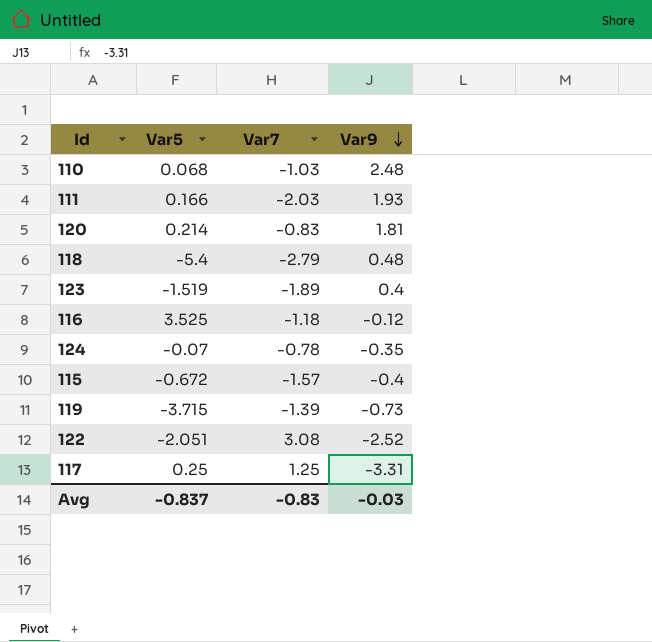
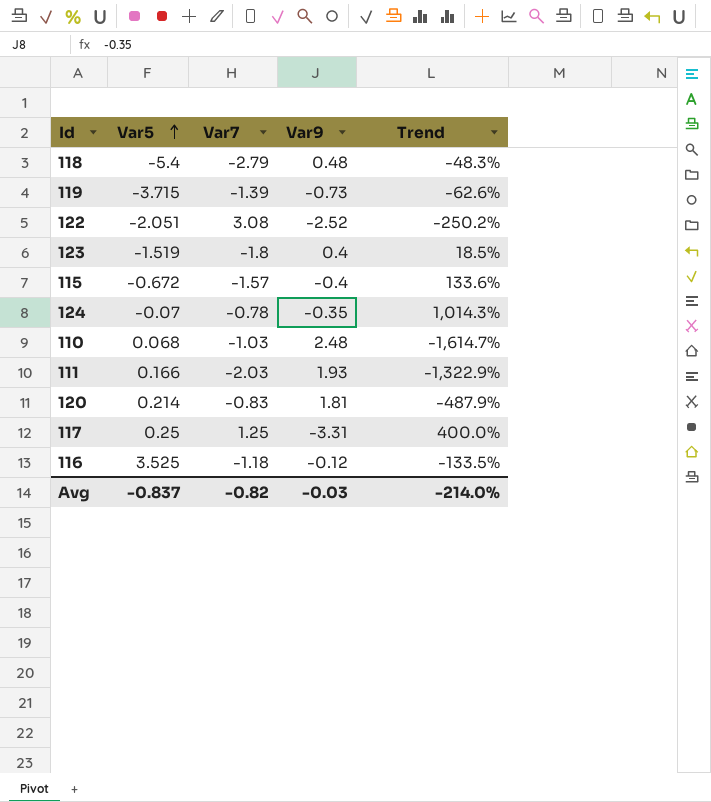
row order: Var9 descending -> Var5 ascending
column Trend | formula: none -> ([Var7] - [Var5]) / [Var5]
123 | Var7: -1.89 -> -1.8
Avg | Var7: -0.83 -> -0.82

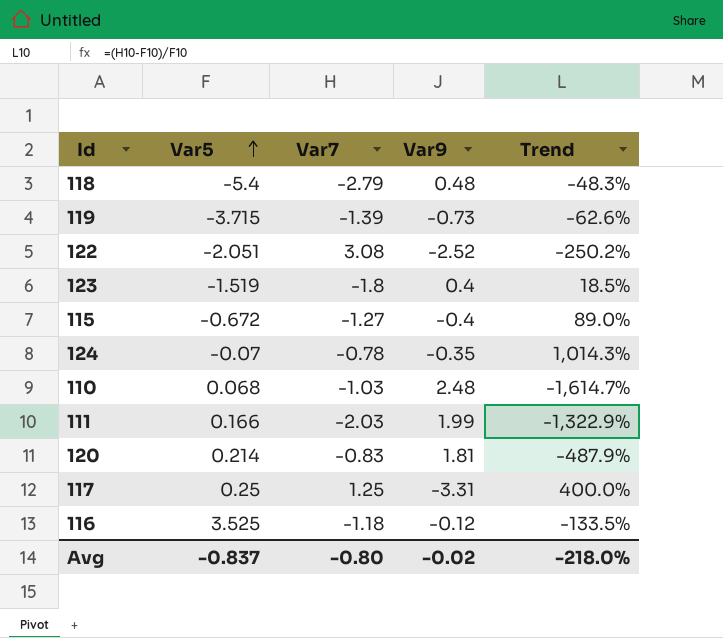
115 | Var7: -1.57 -> -1.27
115 | Trend: 133.6% -> 89.0%
111 | Var9: 1.93 -> 1.99
Avg | Var7: -0.82 -> -0.80
Avg | Var9: -0.03 -> -0.02
Avg | Trend: -214.0% -> -218.0%

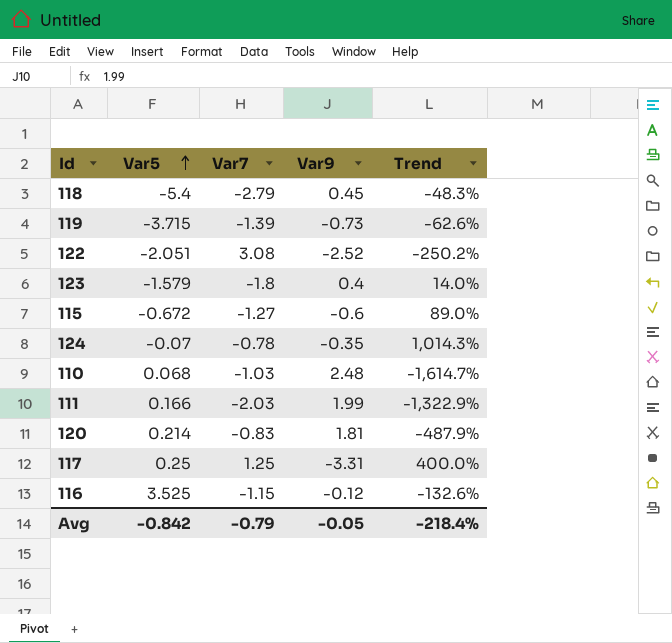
118 | Var9: 0.48 -> 0.45
123 | Var5: -1.519 -> -1.579
123 | Trend: 18.5% -> 14.0%
115 | Var9: -0.4 -> -0.6
116 | Var7: -1.18 -> -1.15
116 | Trend: -133.5% -> -132.6%
Avg | Var5: -0.837 -> -0.842
Avg | Var7: -0.80 -> -0.79
Avg | Var9: -0.02 -> -0.05
Avg | Trend: -218.0% -> -218.4%

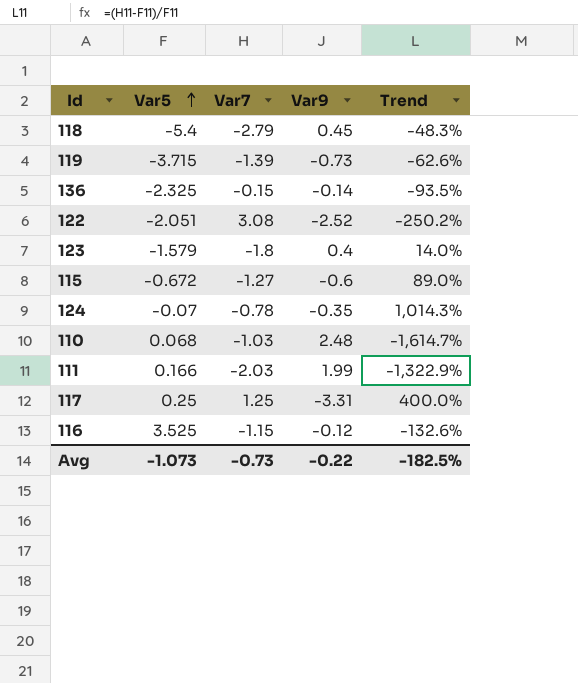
row 120: 0.214 | -0.83 | 1.81 | -487.9% -> none
row 136: none -> -2.325 | -0.15 | -0.14 | -93.5%
Avg | Var5: -0.842 -> -1.073
Avg | Var7: -0.79 -> -0.73
Avg | Var9: -0.05 -> -0.22
Avg | Trend: -218.4% -> -182.5%

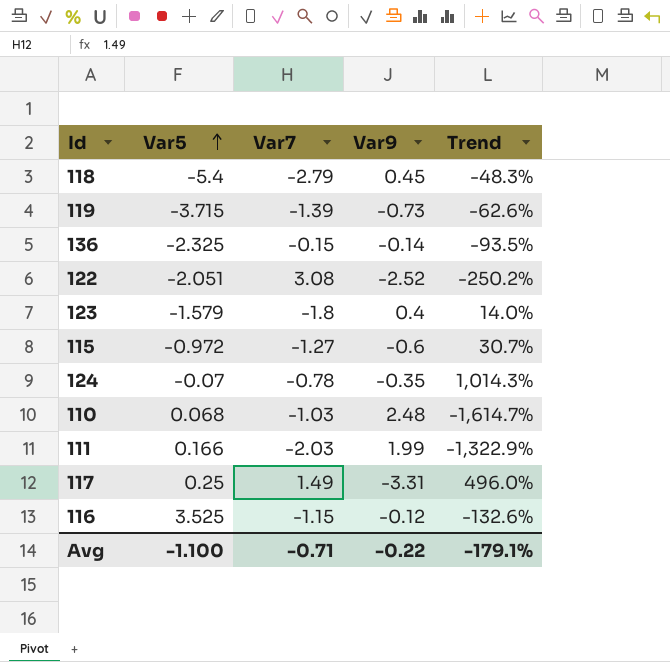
115 | Var5: -0.672 -> -0.972
115 | Trend: 89.0% -> 30.7%
117 | Var7: 1.25 -> 1.49
117 | Trend: 400.0% -> 496.0%
Avg | Var5: -1.073 -> -1.100
Avg | Var7: -0.73 -> -0.71
Avg | Trend: -182.5% -> -179.1%

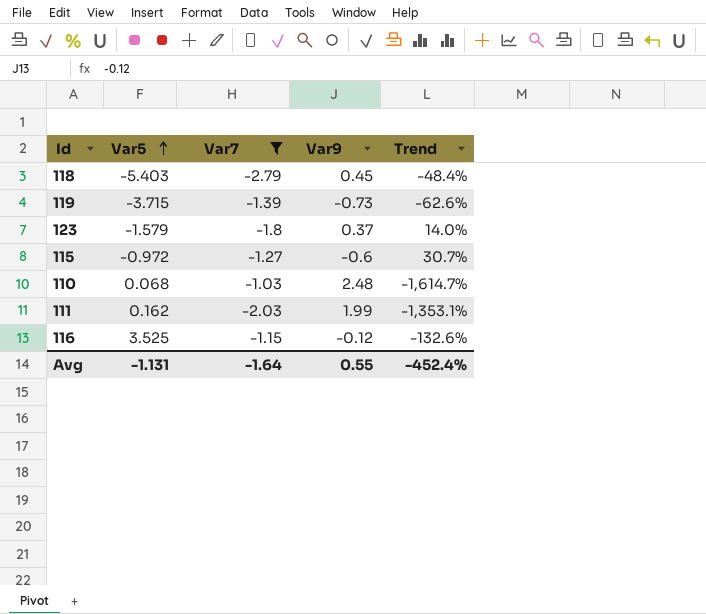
filter: none -> Var7 <= -1.03
118 | Var5: -5.4 -> -5.403
118 | Trend: -48.3% -> -48.4%
123 | Var9: 0.4 -> 0.37
111 | Var5: 0.166 -> 0.162
111 | Trend: -1,322.9% -> -1,353.1%
Avg | Var5: -1.100 -> -1.131
Avg | Var7: -0.71 -> -1.64
Avg | Var9: -0.22 -> 0.55
Avg | Trend: -179.1% -> -452.4%

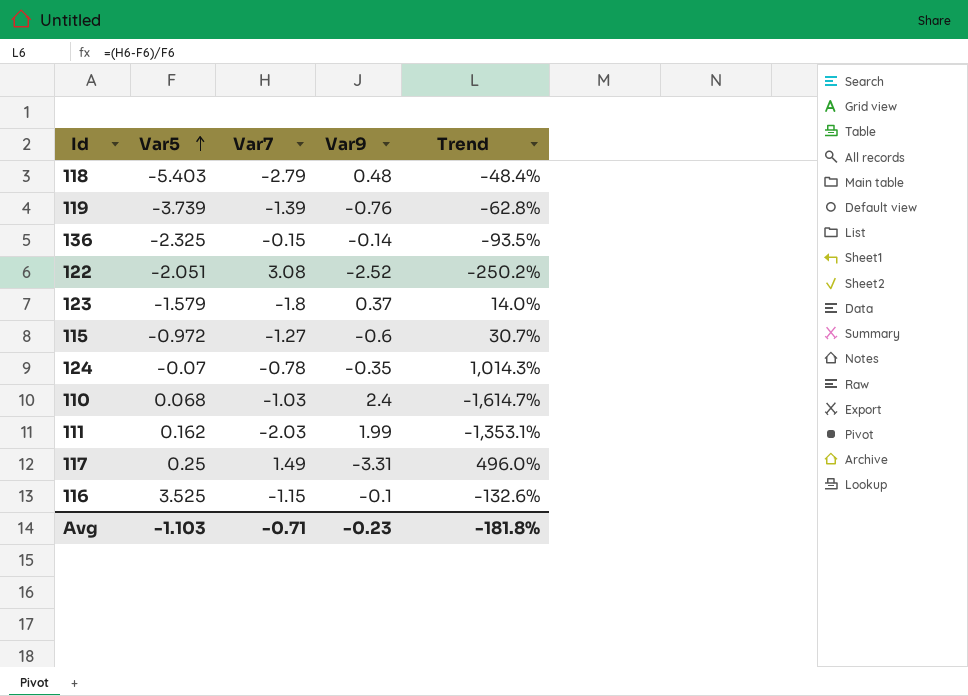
filter: Var7 <= -1.03 -> none
118 | Var9: 0.45 -> 0.48
119 | Var5: -3.715 -> -3.739
119 | Var9: -0.73 -> -0.76
119 | Trend: -62.6% -> -62.8%
110 | Var9: 2.48 -> 2.4
116 | Var9: -0.12 -> -0.1
Avg | Var5: -1.131 -> -1.103
Avg | Var7: -1.64 -> -0.71
Avg | Var9: 0.55 -> -0.23
Avg | Trend: -452.4% -> -181.8%

